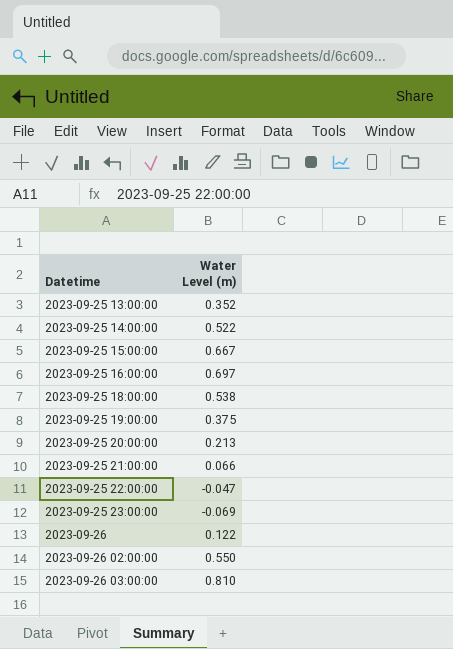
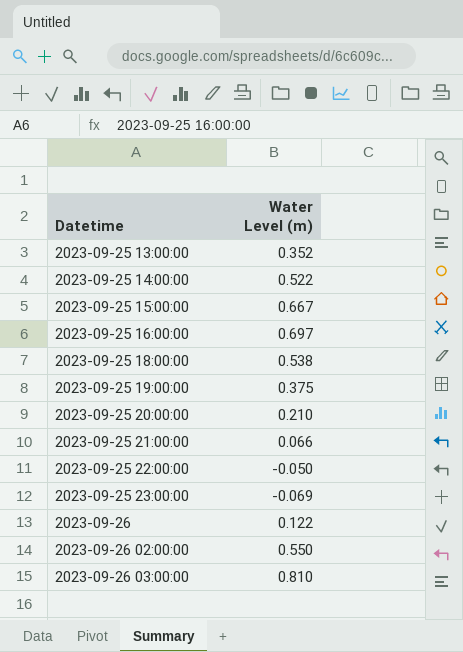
2023-09-25 20:00:00 | Water Level (m): 0.213 -> 0.210
2023-09-25 22:00:00 | Water Level (m): -0.047 -> -0.050

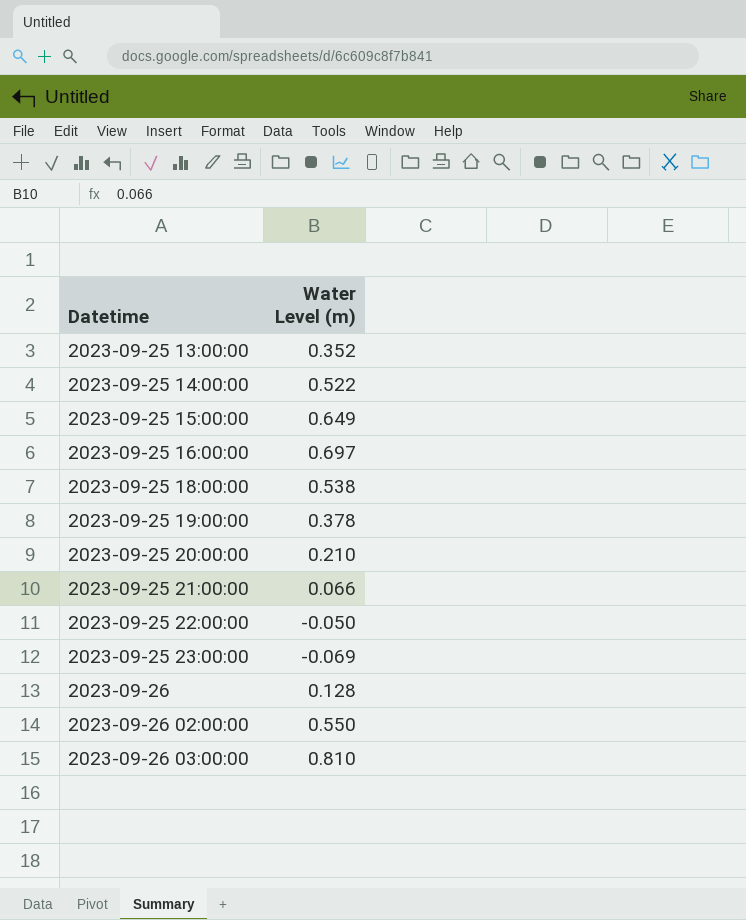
2023-09-25 15:00:00 | Water Level (m): 0.667 -> 0.649
2023-09-25 19:00:00 | Water Level (m): 0.375 -> 0.378
2023-09-26 | Water Level (m): 0.122 -> 0.128

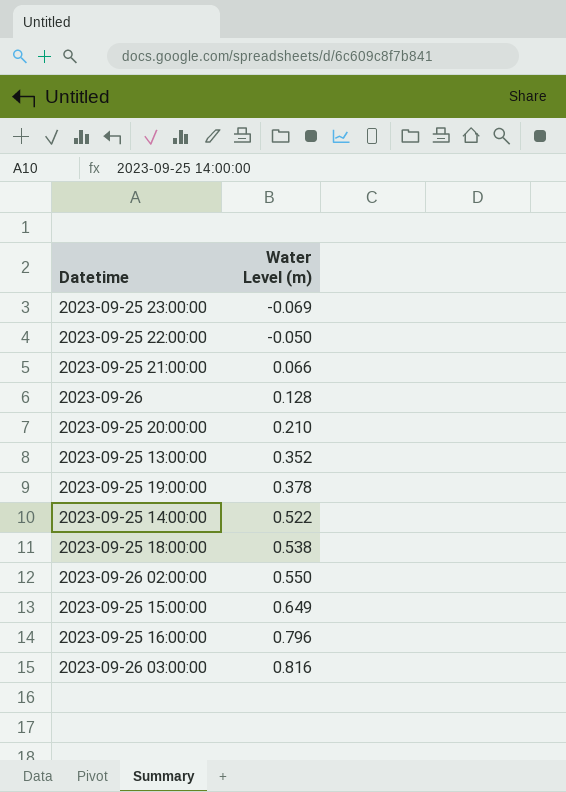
row order: Datetime ascending -> Water Level (m) ascending
2023-09-25 16:00:00 | Water Level (m): 0.697 -> 0.796
2023-09-26 03:00:00 | Water Level (m): 0.810 -> 0.816

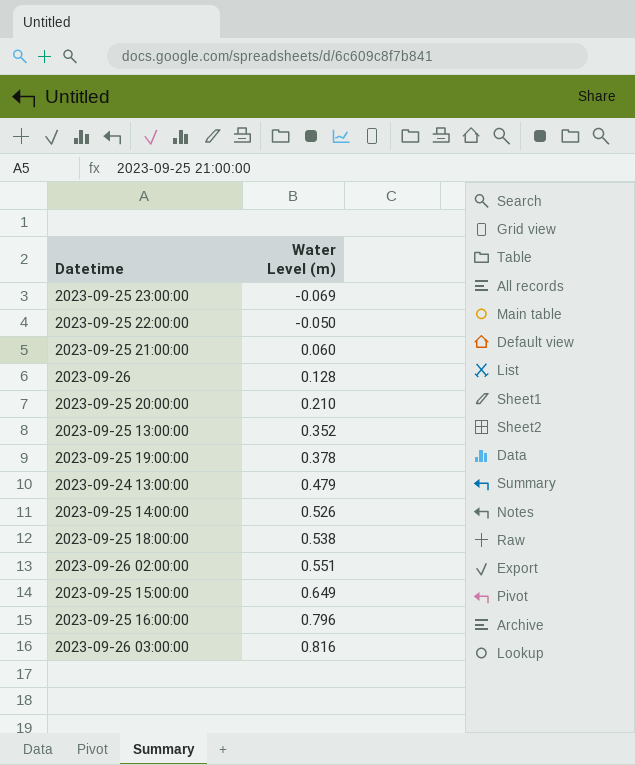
2023-09-25 21:00:00 | Water Level (m): 0.066 -> 0.060
row 2023-09-24 13:00:00: none -> 0.479
2023-09-25 14:00:00 | Water Level (m): 0.522 -> 0.526
2023-09-26 02:00:00 | Water Level (m): 0.550 -> 0.551

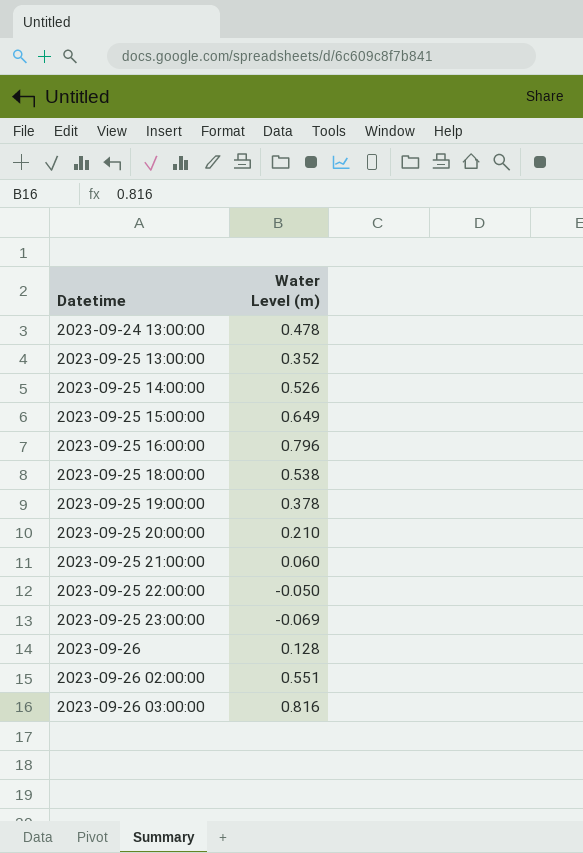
row order: Water Level (m) ascending -> Datetime ascending
2023-09-24 13:00:00 | Water Level (m): 0.479 -> 0.478

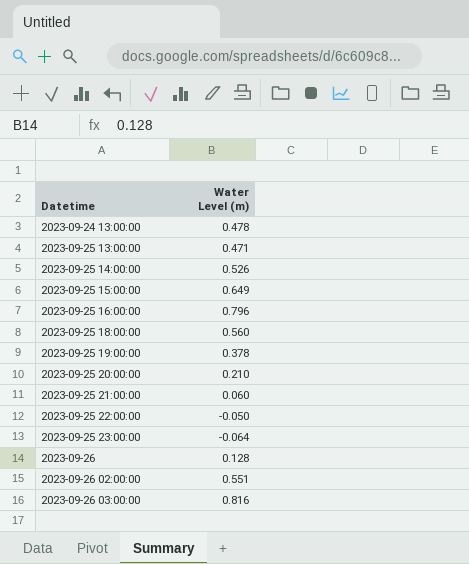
2023-09-25 13:00:00 | Water Level (m): 0.352 -> 0.471
2023-09-25 18:00:00 | Water Level (m): 0.538 -> 0.560
2023-09-25 23:00:00 | Water Level (m): -0.069 -> -0.064

